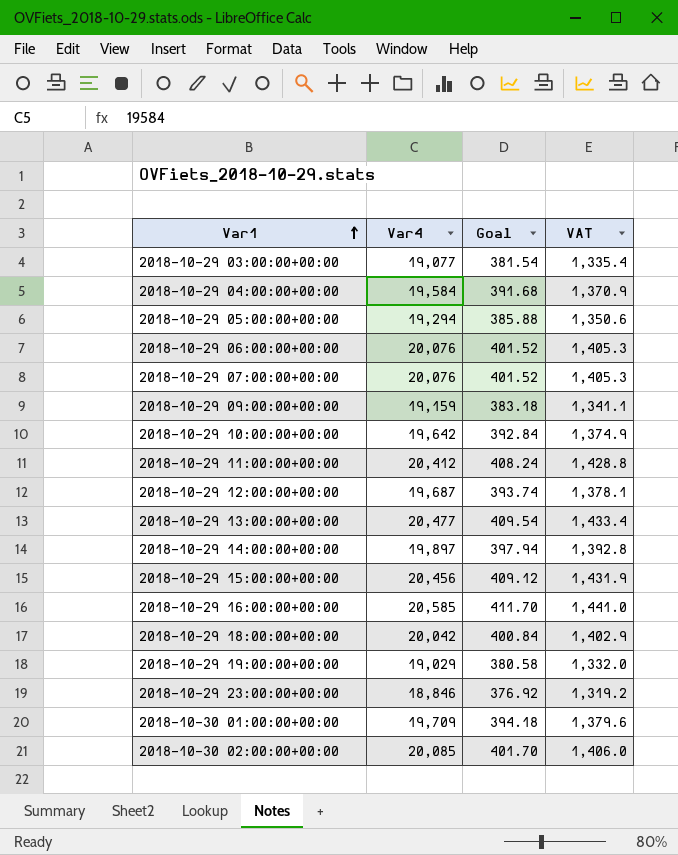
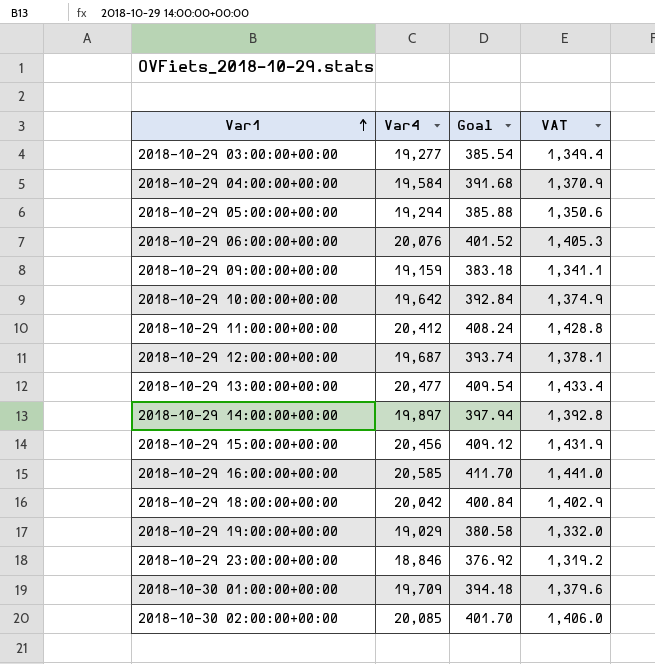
row 2018-10-29 07:00:00+00:00: 20,076 | 401.52 | 1,405.3 -> none
2018-10-29 03:00:00+00:00 | Var4: 19,077 -> 19,277
2018-10-29 03:00:00+00:00 | Goal: 381.54 -> 385.54
2018-10-29 03:00:00+00:00 | VAT: 1,335.4 -> 1,349.4

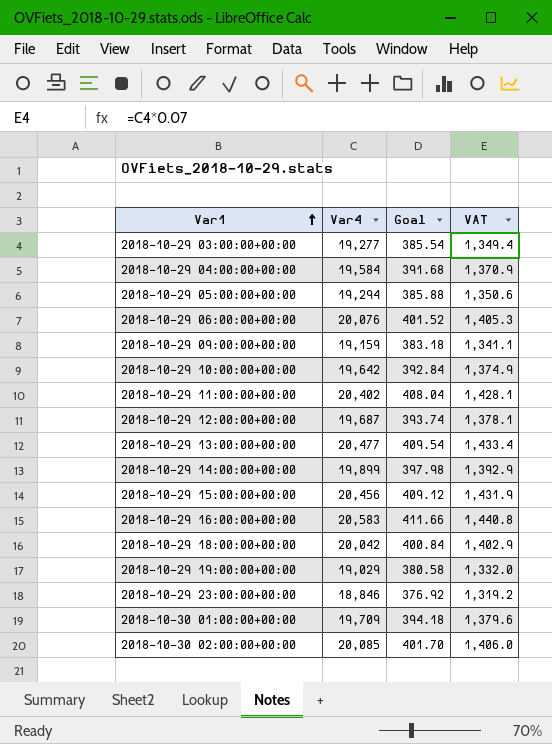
2018-10-29 11:00:00+00:00 | Var4: 20,412 -> 20,402
2018-10-29 11:00:00+00:00 | Goal: 408.24 -> 408.04
2018-10-29 11:00:00+00:00 | VAT: 1,428.8 -> 1,428.1
2018-10-29 14:00:00+00:00 | Var4: 19,897 -> 19,899
2018-10-29 14:00:00+00:00 | Goal: 397.94 -> 397.98
2018-10-29 14:00:00+00:00 | VAT: 1,392.8 -> 1,392.9
2018-10-29 16:00:00+00:00 | Var4: 20,585 -> 20,583
2018-10-29 16:00:00+00:00 | Goal: 411.70 -> 411.66
2018-10-29 16:00:00+00:00 | VAT: 1,441.0 -> 1,440.8

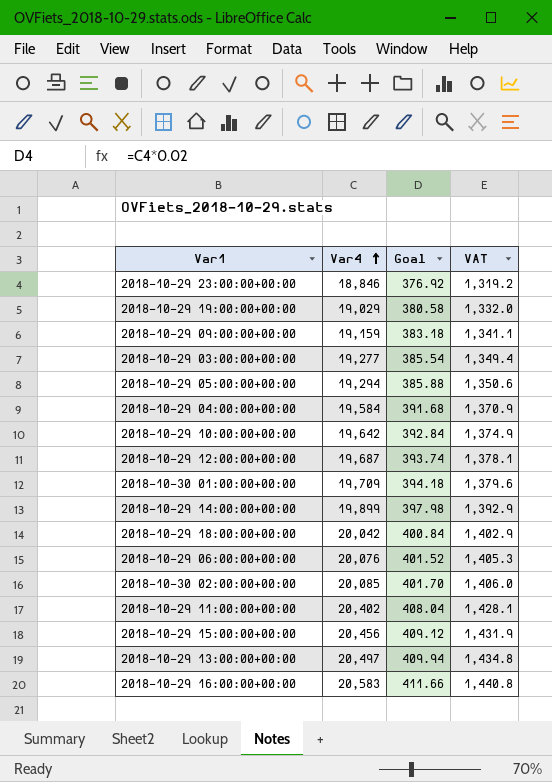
row order: Var1 ascending -> Var4 ascending
2018-10-29 13:00:00+00:00 | Var4: 20,477 -> 20,497
2018-10-29 13:00:00+00:00 | Goal: 409.54 -> 409.94
2018-10-29 13:00:00+00:00 | VAT: 1,433.4 -> 1,434.8

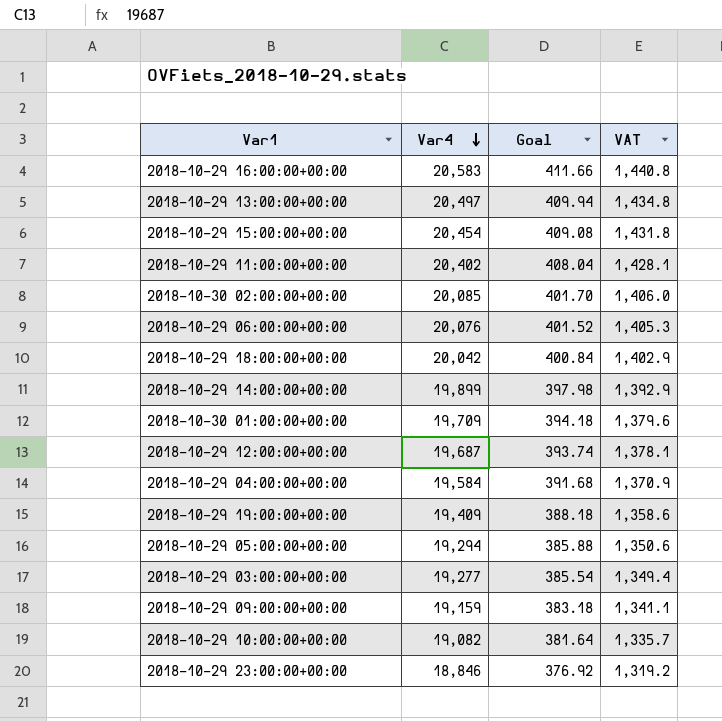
row order: Var4 ascending -> Var4 descending
2018-10-29 15:00:00+00:00 | Var4: 20,456 -> 20,454
2018-10-29 15:00:00+00:00 | Goal: 409.12 -> 409.08
2018-10-29 15:00:00+00:00 | VAT: 1,431.9 -> 1,431.8
2018-10-29 19:00:00+00:00 | Var4: 19,029 -> 19,409
2018-10-29 19:00:00+00:00 | Goal: 380.58 -> 388.18
2018-10-29 19:00:00+00:00 | VAT: 1,332.0 -> 1,358.6
2018-10-29 10:00:00+00:00 | Var4: 19,642 -> 19,082
2018-10-29 10:00:00+00:00 | Goal: 392.84 -> 381.64
2018-10-29 10:00:00+00:00 | VAT: 1,374.9 -> 1,335.7

